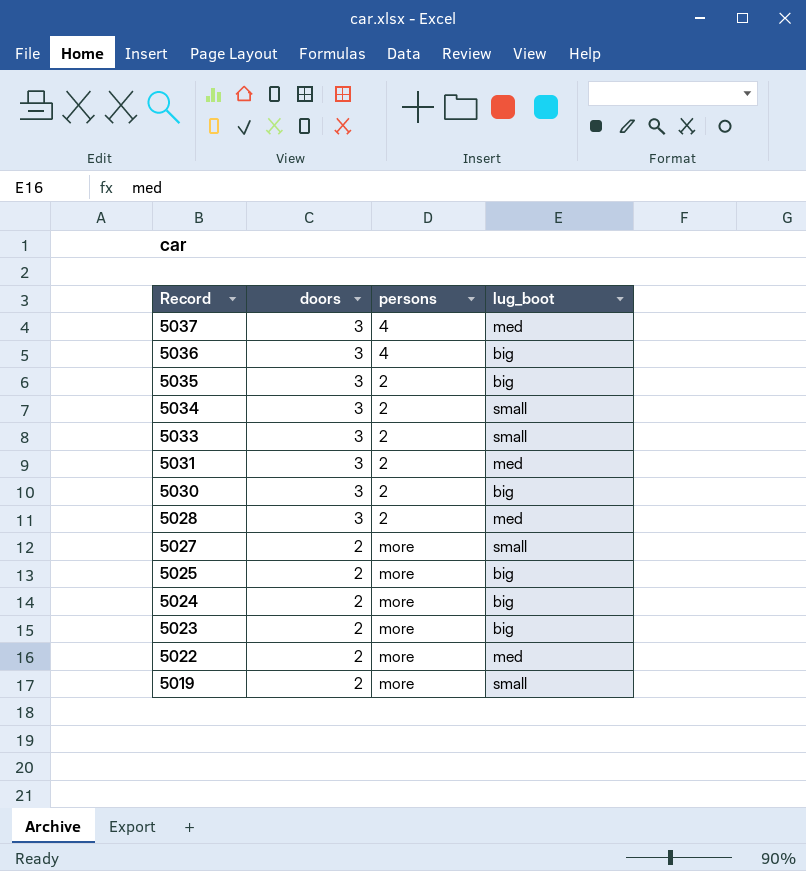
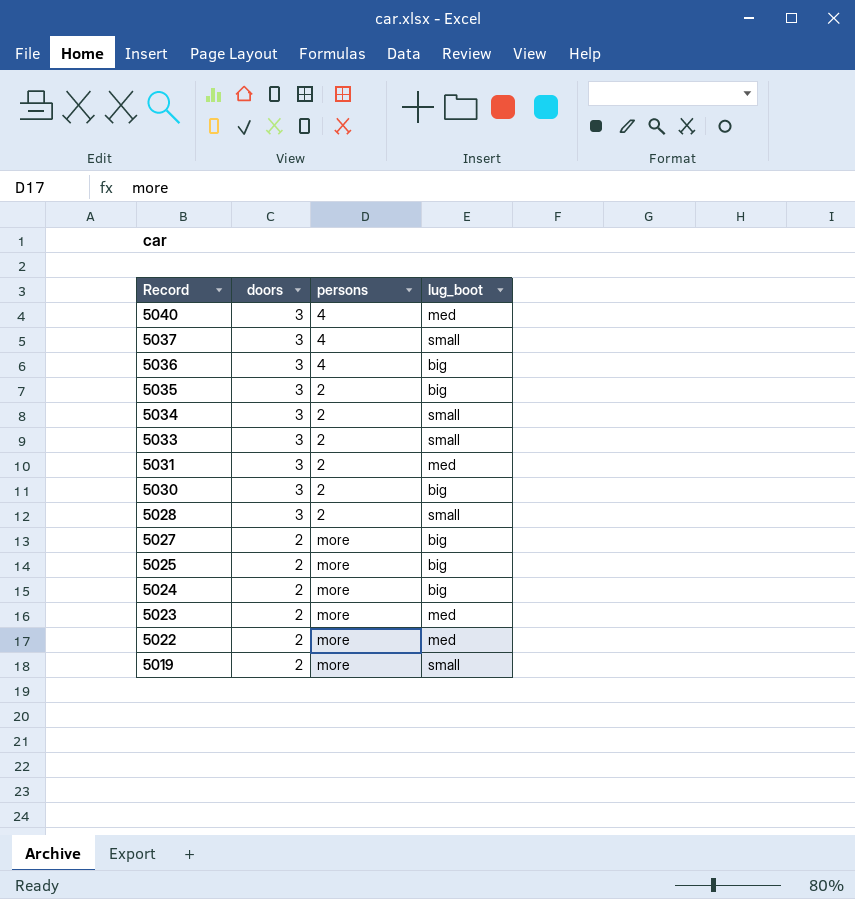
row 5040: none -> 3 | 4 | med
5037 | lug_boot: med -> small
5028 | lug_boot: med -> small
5027 | lug_boot: small -> big
5023 | lug_boot: big -> med

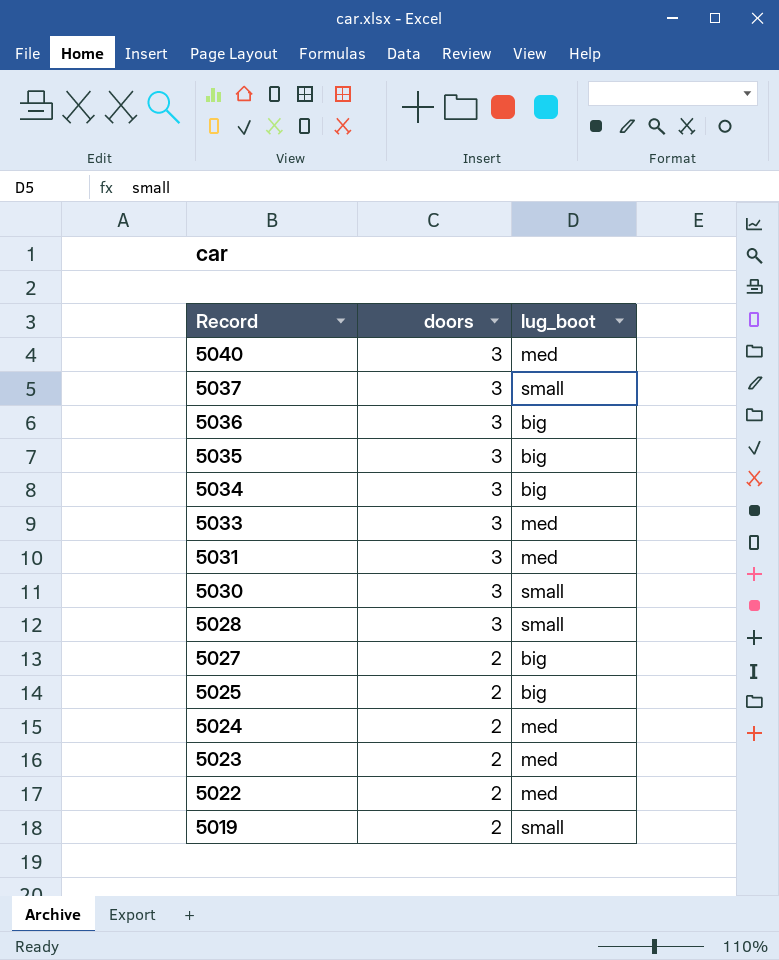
column persons | position: 3 -> none
5034 | lug_boot: small -> big
5033 | lug_boot: small -> med
5030 | lug_boot: big -> small
5024 | lug_boot: big -> med

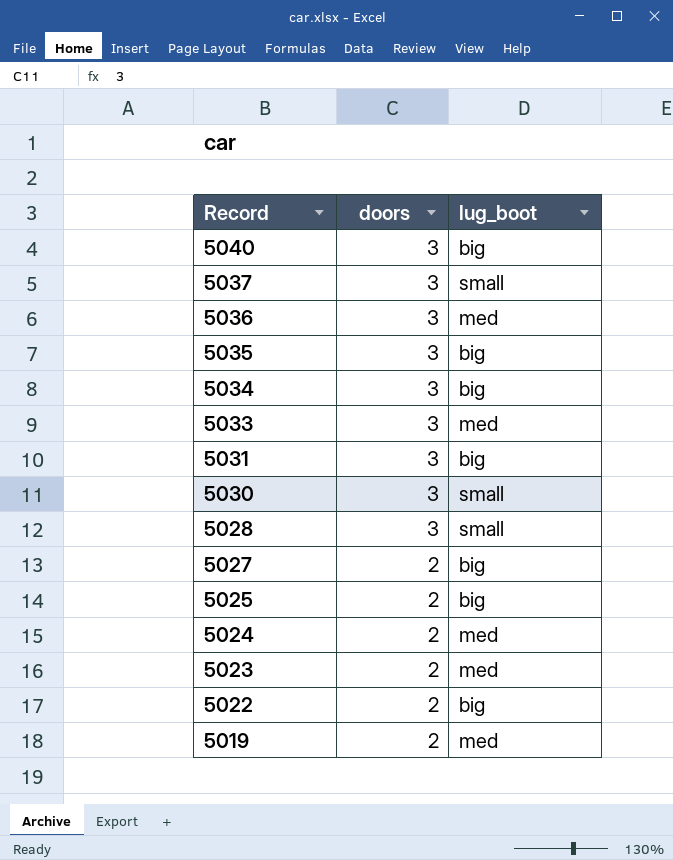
5040 | lug_boot: med -> big
5036 | lug_boot: big -> med
5031 | lug_boot: med -> big
5022 | lug_boot: med -> big
5019 | lug_boot: small -> med

